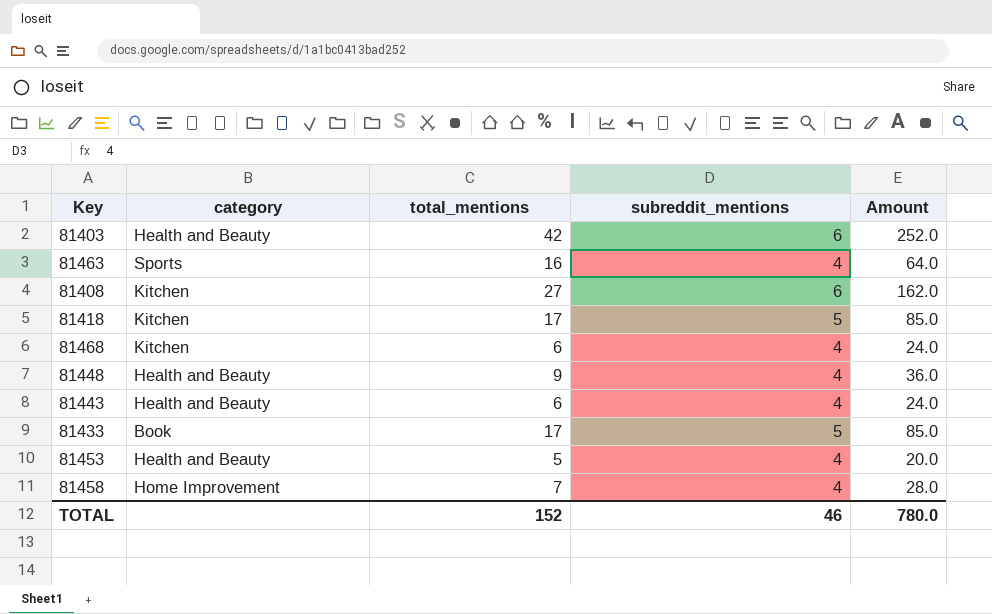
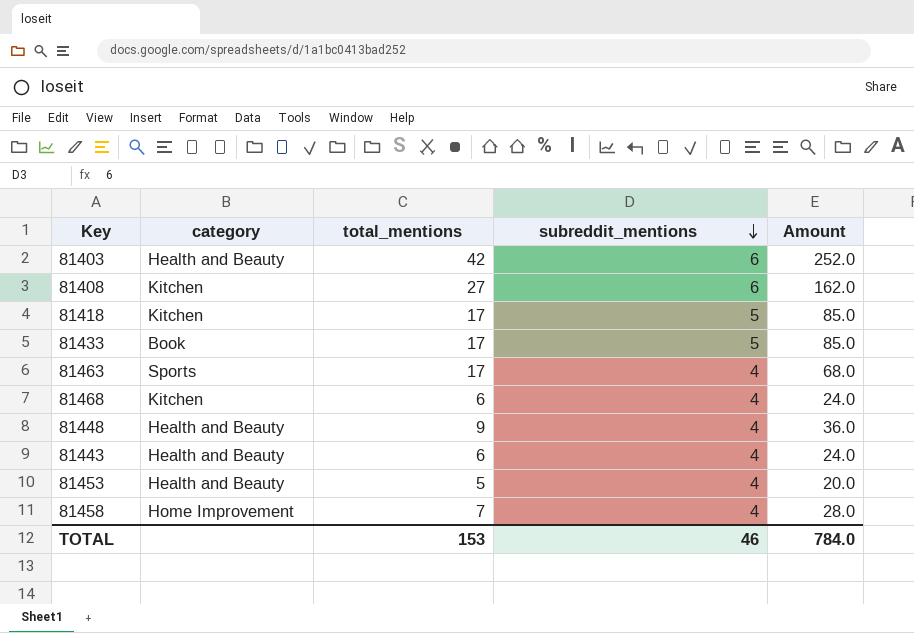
row order: none -> subreddit_mentions descending
81463 | total_mentions: 16 -> 17
81463 | Amount: 64.0 -> 68.0
TOTAL | total_mentions: 152 -> 153
TOTAL | Amount: 780.0 -> 784.0

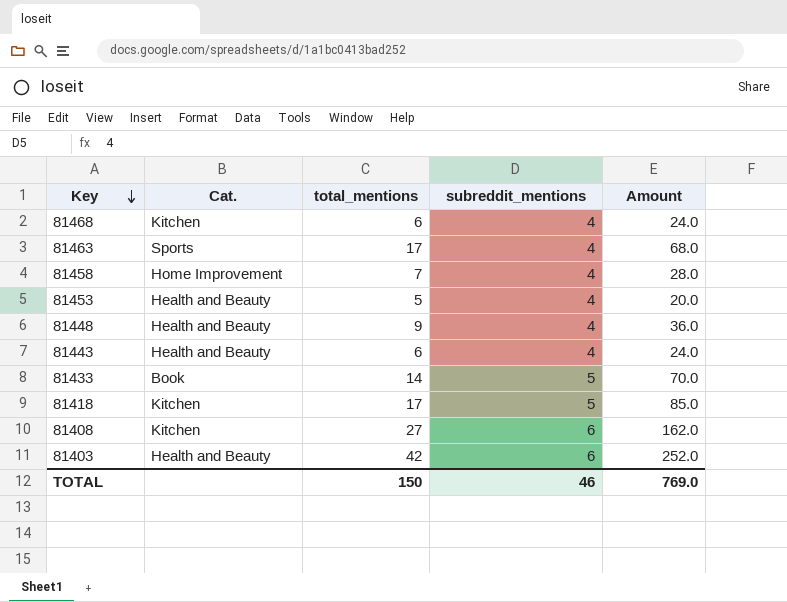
row order: subreddit_mentions descending -> Key descending
column name: category -> Cat.
81433 | total_mentions: 17 -> 14
81433 | Amount: 85.0 -> 70.0
TOTAL | total_mentions: 153 -> 150
TOTAL | Amount: 784.0 -> 769.0

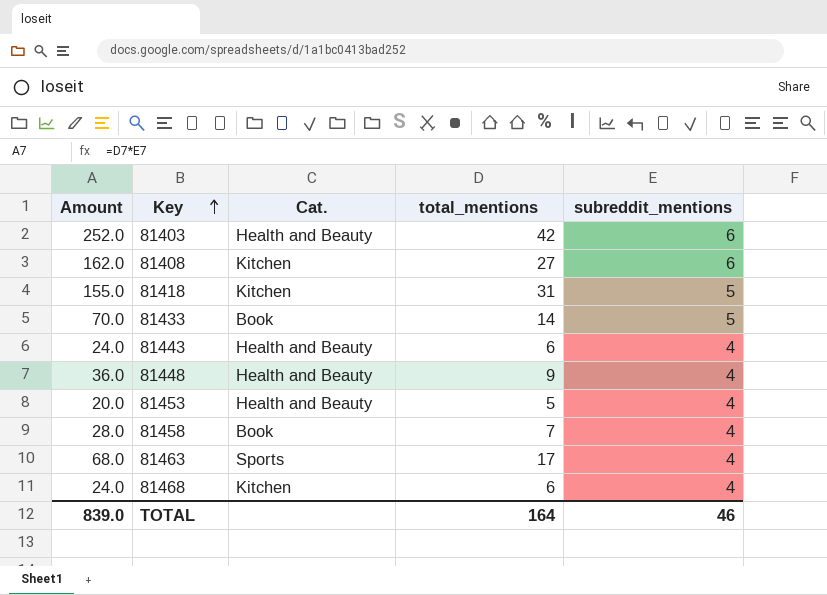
row order: Key descending -> Key ascending
column Amount | position: 5 -> 1
81418 | Amount: 85.0 -> 155.0
81418 | total_mentions: 17 -> 31
81458 | Cat.: Home Improvement -> Book
TOTAL | Amount: 769.0 -> 839.0
TOTAL | total_mentions: 150 -> 164

